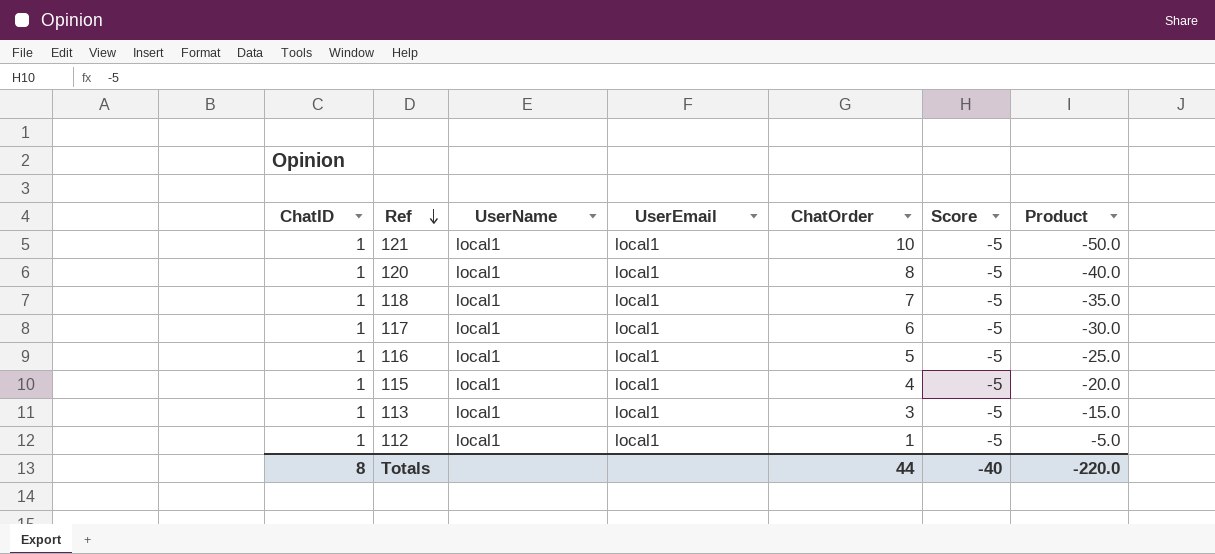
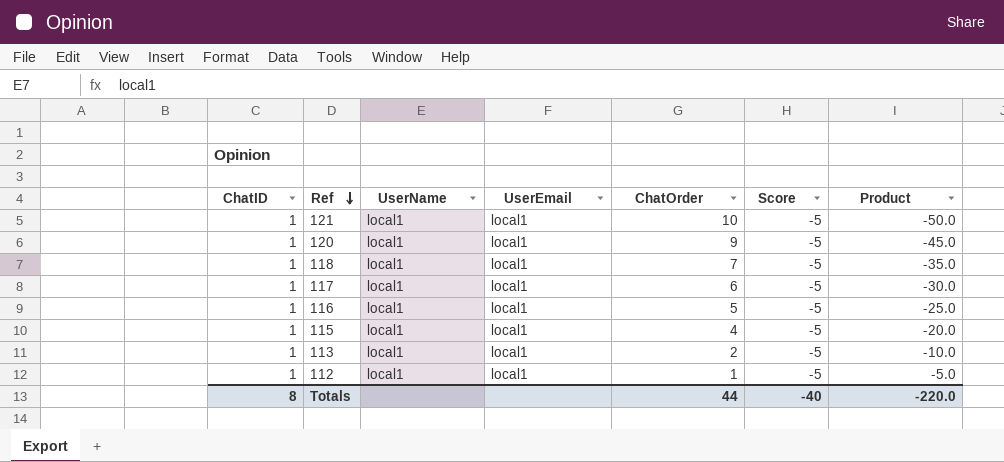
120 | ChatOrder: 8 -> 9
120 | Product: -40.0 -> -45.0
113 | ChatOrder: 3 -> 2
113 | Product: -15.0 -> -10.0

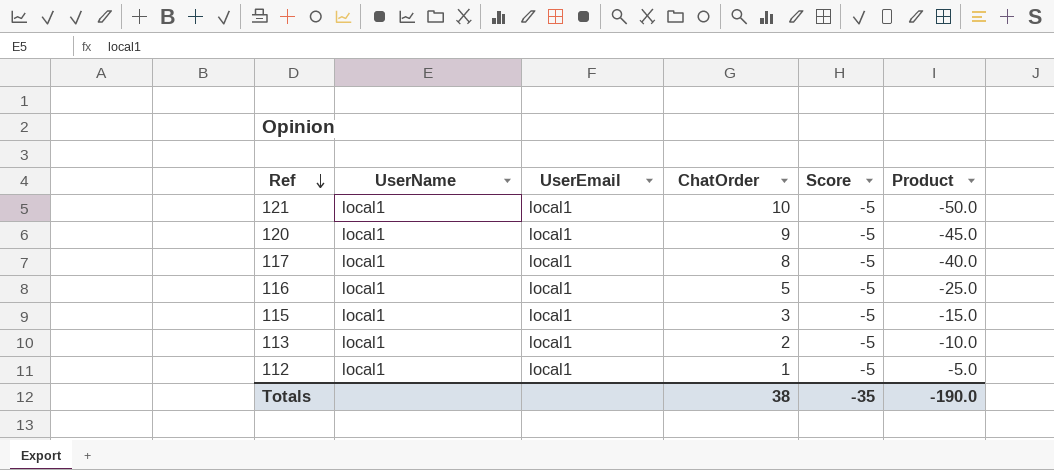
column ChatID | position: 1 -> none
row 118: 1 | local1 | local1 | 7 | -5 | -35.0 -> none
117 | ChatOrder: 6 -> 8
117 | Product: -30.0 -> -40.0
115 | ChatOrder: 4 -> 3
115 | Product: -20.0 -> -15.0
Totals | ChatOrder: 44 -> 38
Totals | Score: -40 -> -35
Totals | Product: -220.0 -> -190.0

